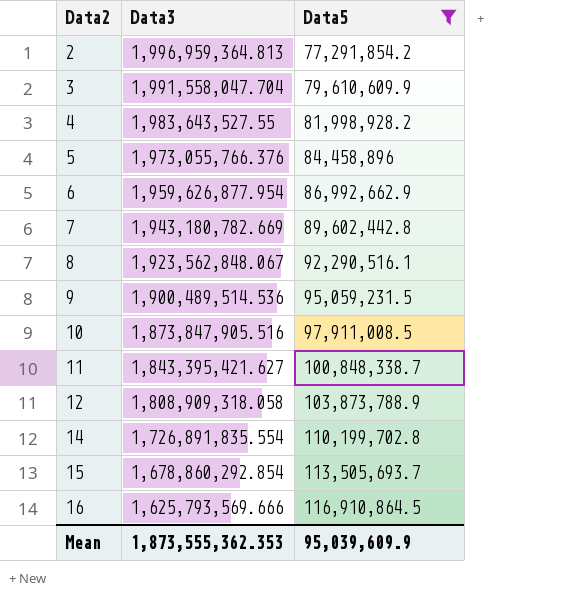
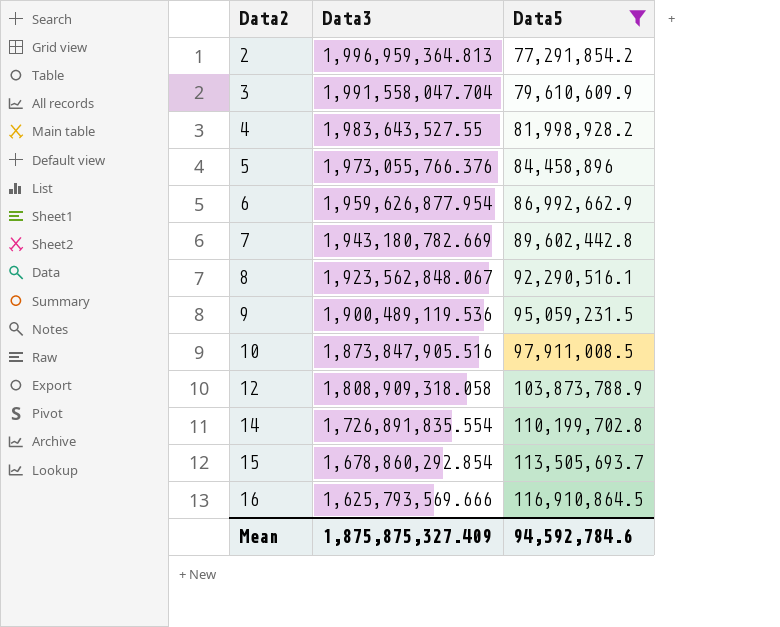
row 11: 1,843,395,421.627 | 100,848,338.7 -> none
9 | Data3: 1,900,489,514.536 -> 1,900,489,119.536
Mean | Data3: 1,873,555,362.353 -> 1,875,875,327.409
Mean | Data5: 95,039,609.9 -> 94,592,784.6

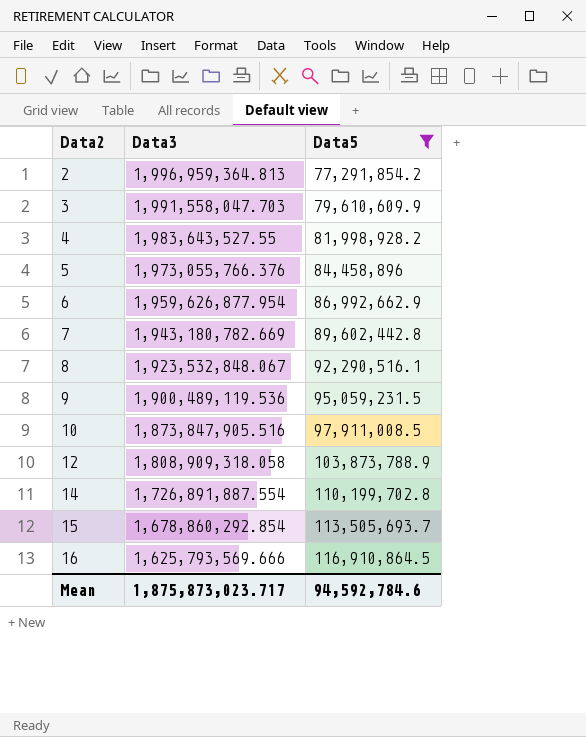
3 | Data3: 1,991,558,047.704 -> 1,991,558,047.703
8 | Data3: 1,923,562,848.067 -> 1,923,532,848.067
14 | Data3: 1,726,891,835.554 -> 1,726,891,887.554
Mean | Data3: 1,875,875,327.409 -> 1,875,873,023.717

